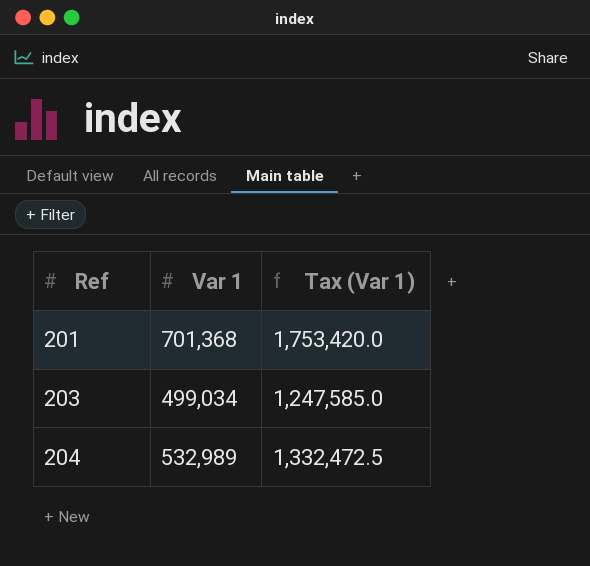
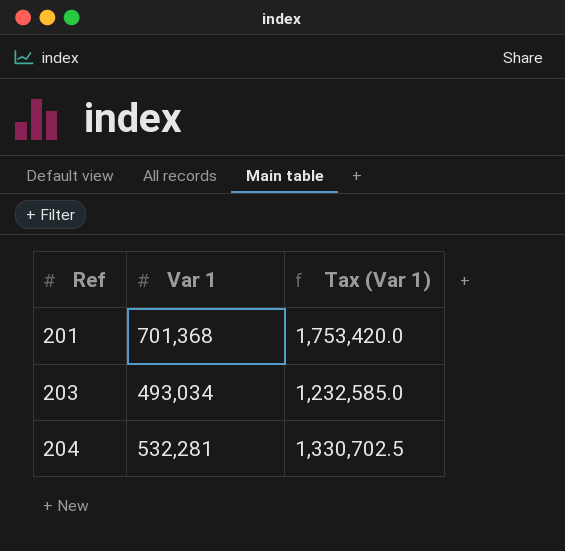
203 | Var 1: 499,034 -> 493,034
203 | Tax (Var 1): 1,247,585.0 -> 1,232,585.0
204 | Var 1: 532,989 -> 532,281
204 | Tax (Var 1): 1,332,472.5 -> 1,330,702.5

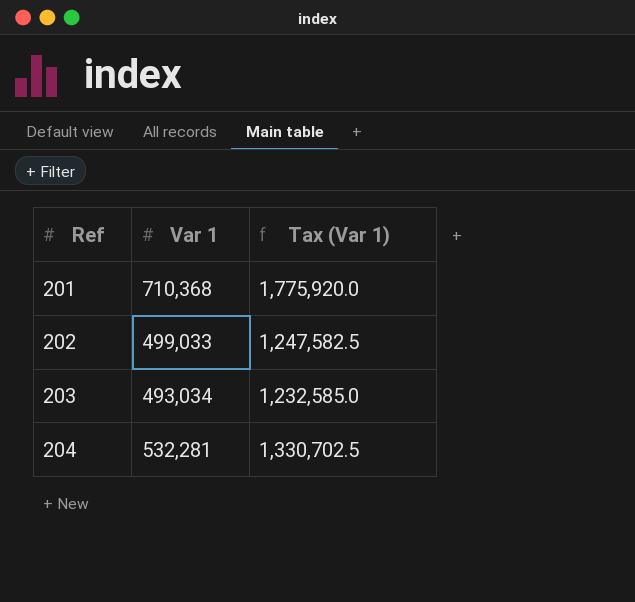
201 | Var 1: 701,368 -> 710,368
201 | Tax (Var 1): 1,753,420.0 -> 1,775,920.0
row 202: none -> 499,033 | 1,247,582.5

